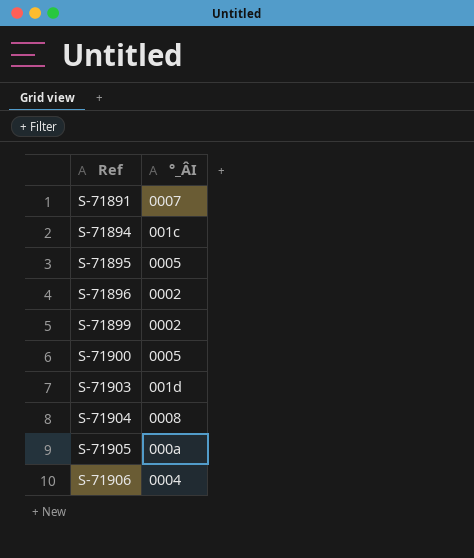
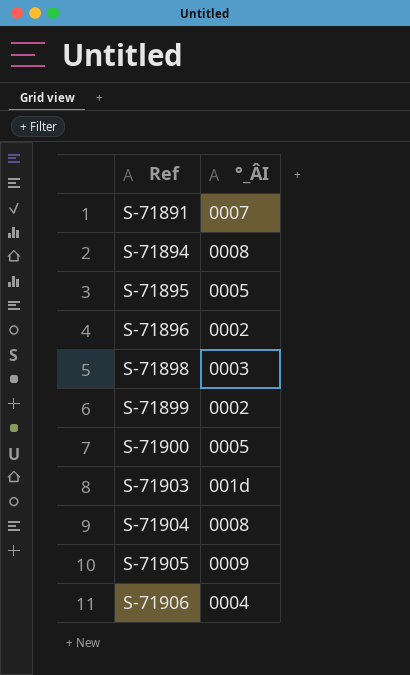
S-71894 | °_ÂI: 001c -> 0008
row S-71898: none -> 0003
S-71905 | °_ÂI: 000a -> 0009

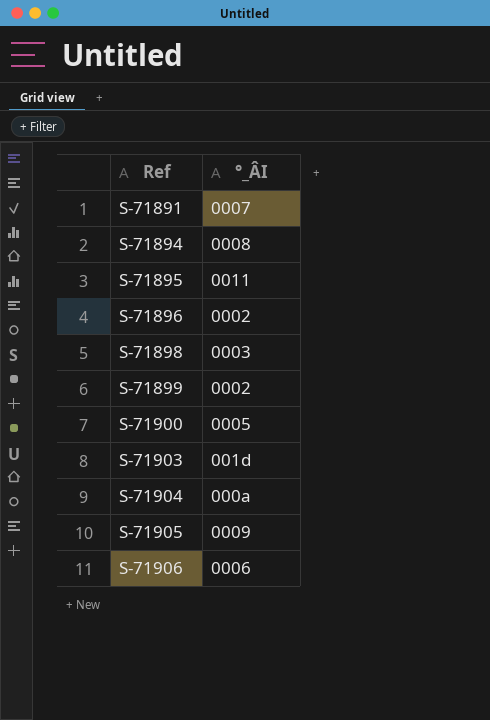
S-71895 | °_ÂI: 0005 -> 0011
S-71904 | °_ÂI: 0008 -> 000a
S-71906 | °_ÂI: 0004 -> 0006

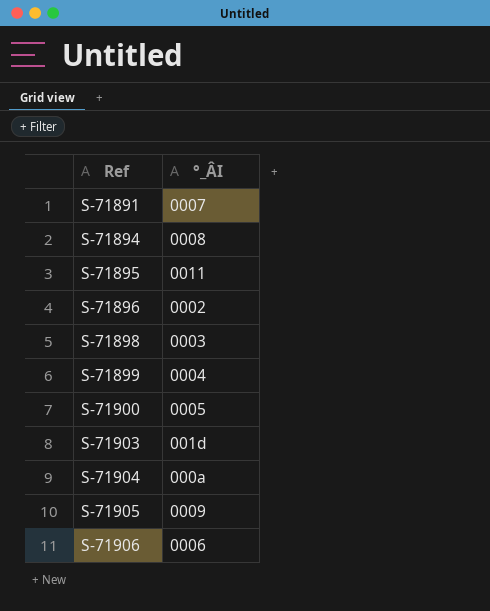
S-71899 | °_ÂI: 0002 -> 0004

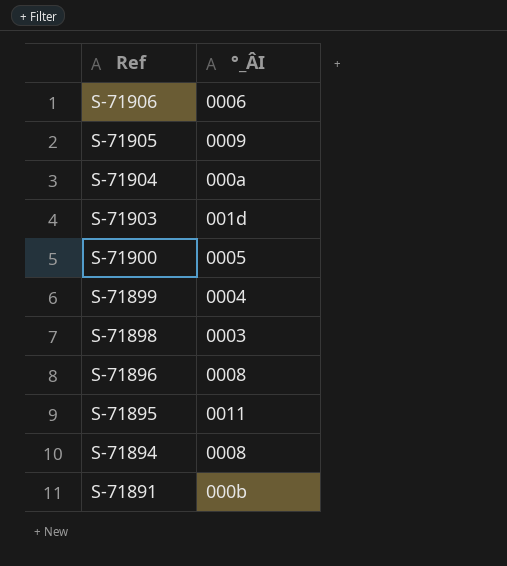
row order: Ref ascending -> Ref descending
S-71896 | °_ÂI: 0002 -> 0008
S-71891 | °_ÂI: 0007 -> 000b

